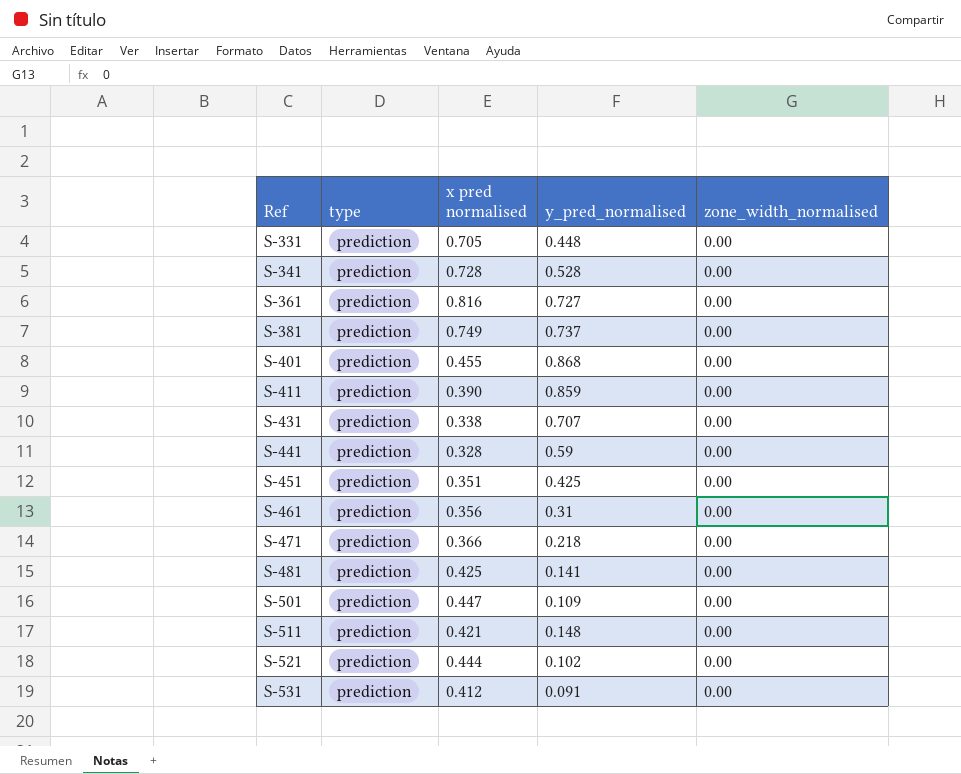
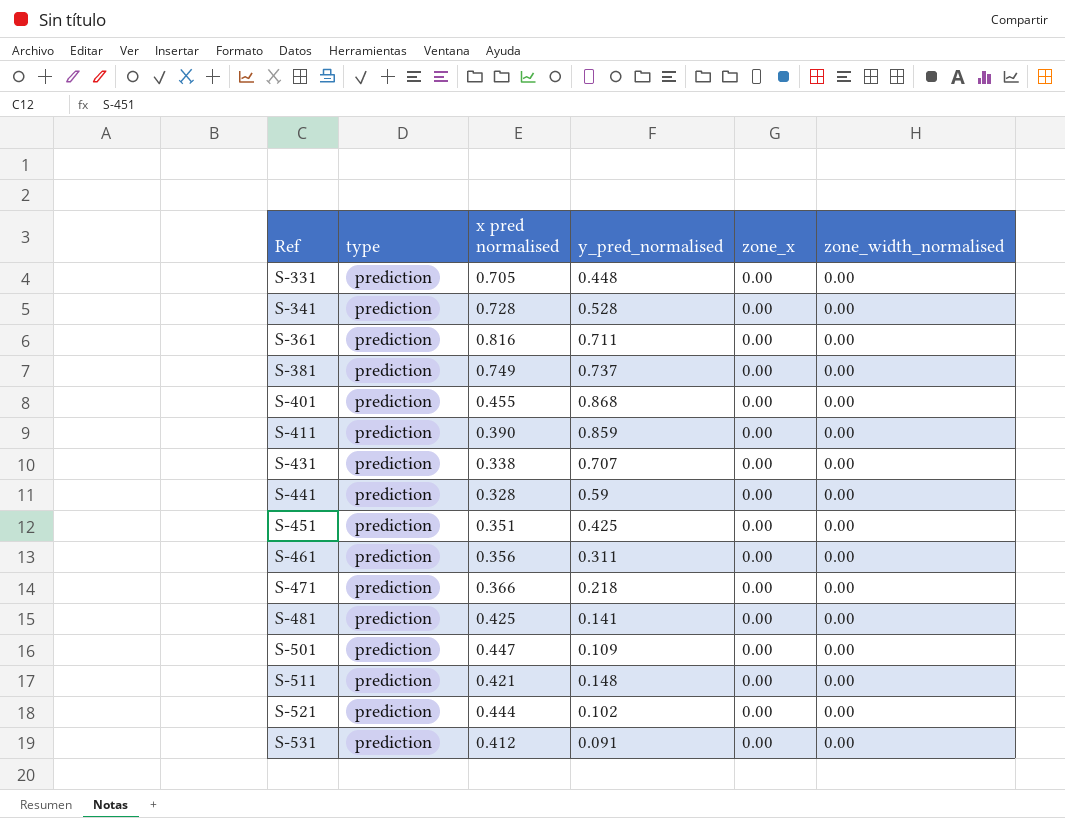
column zone_x | position: none -> 5
S-361 | y_pred_normalised: 0.727 -> 0.711
S-461 | y_pred_normalised: 0.31 -> 0.311

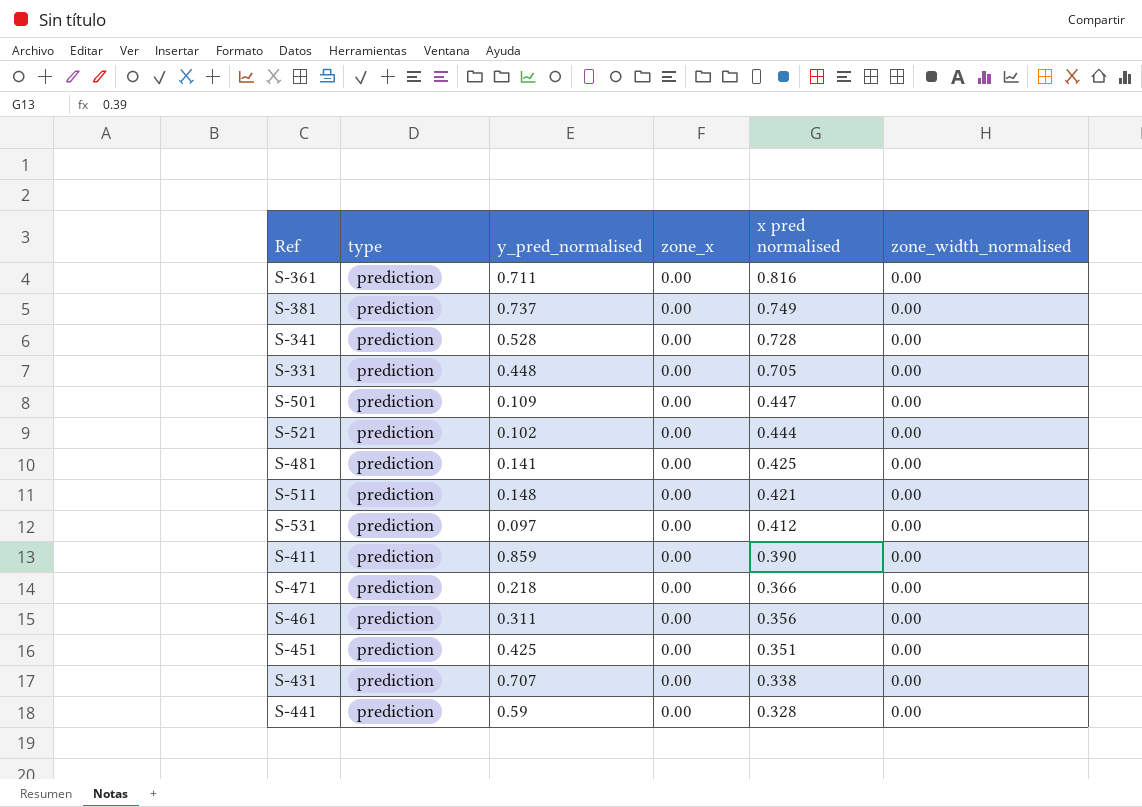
row order: Ref ascending -> x pred normalised descending
column x pred normalised | position: 3 -> 5
row S-401: prediction | 0.455 | 0.868 | 0.00 | 0.00 -> none
S-531 | y_pred_normalised: 0.091 -> 0.097

